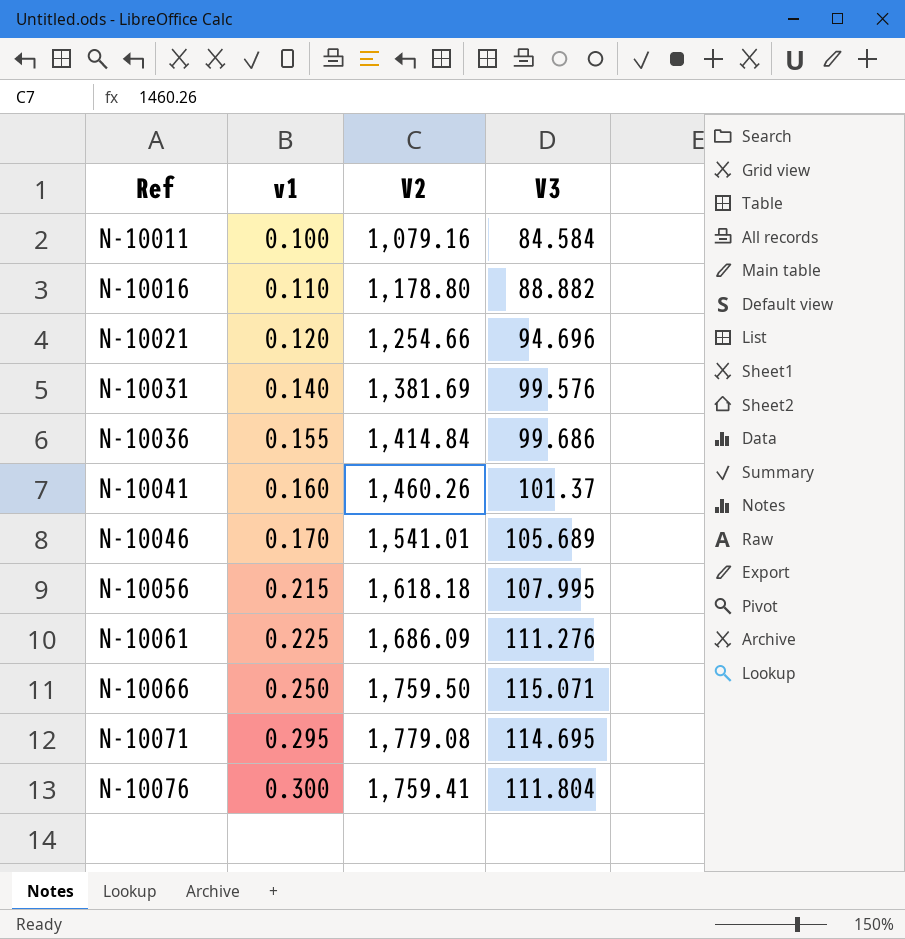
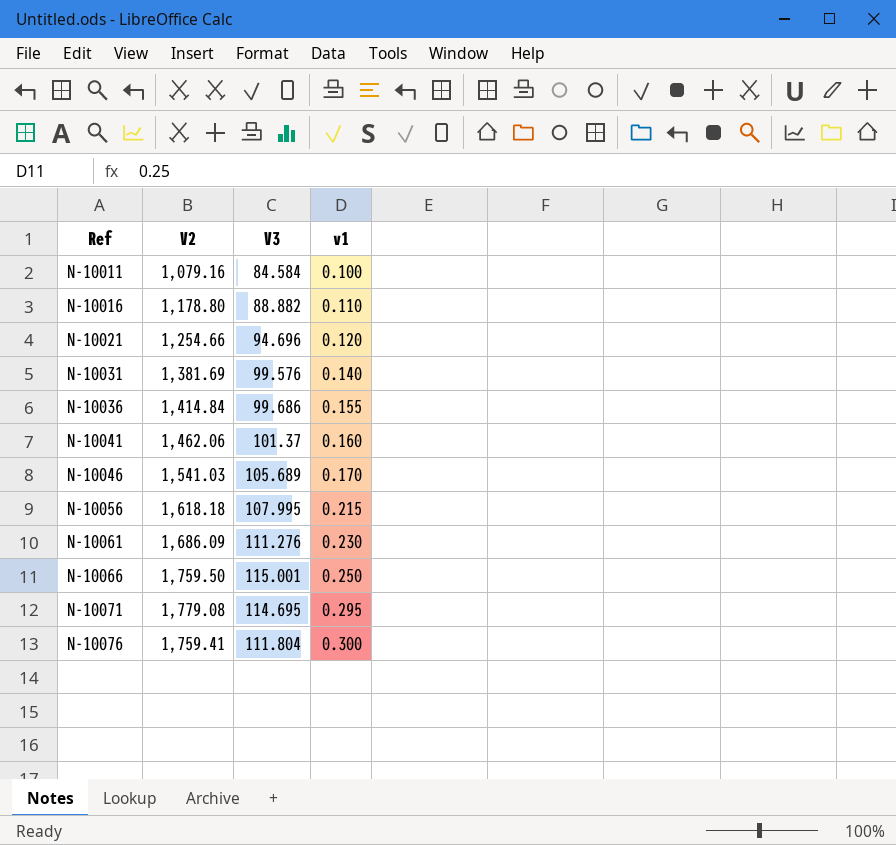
column v1 | position: 2 -> 4
N-10041 | V2: 1,460.26 -> 1,462.06
N-10046 | V2: 1,541.01 -> 1,541.03
N-10061 | v1: 0.225 -> 0.230
N-10066 | V3: 115.071 -> 115.001

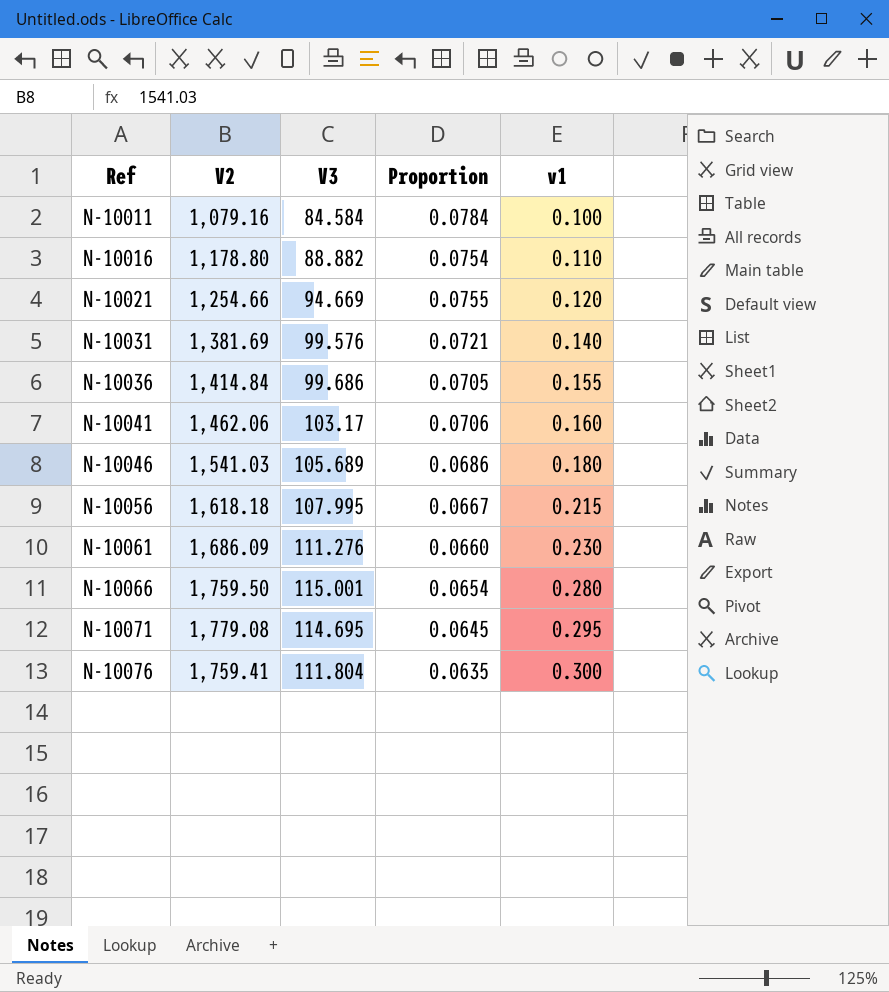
column Proportion | formula: none -> [V3] / [V2]
N-10021 | V3: 94.696 -> 94.669
N-10041 | V3: 101.37 -> 103.17
N-10046 | v1: 0.170 -> 0.180
N-10066 | v1: 0.250 -> 0.280

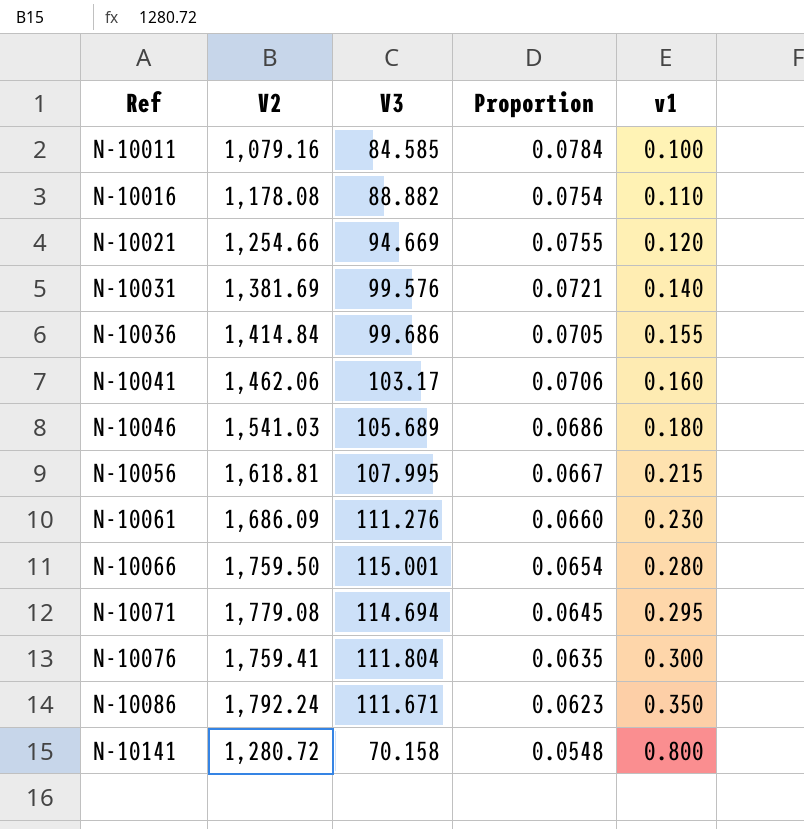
N-10011 | V3: 84.584 -> 84.585
N-10016 | V2: 1,178.80 -> 1,178.08
N-10056 | V2: 1,618.18 -> 1,618.81
N-10071 | V3: 114.695 -> 114.694
row N-10086: none -> 1,792.24 | 111.671 | 0.0623 | 0.350
row N-10141: none -> 1,280.72 | 70.158 | 0.0548 | 0.800

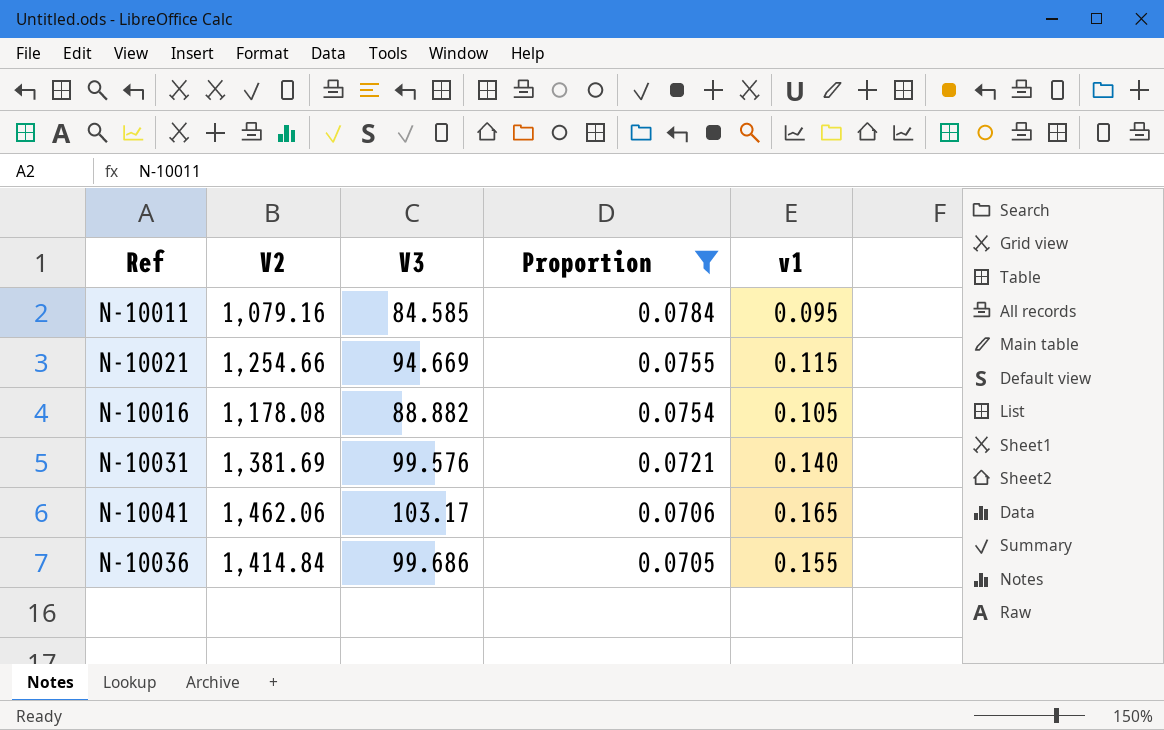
filter: none -> Proportion >= 0.0705
row order: Ref ascending -> Proportion descending
N-10011 | v1: 0.100 -> 0.095
N-10021 | v1: 0.120 -> 0.115
N-10016 | v1: 0.110 -> 0.105
N-10041 | v1: 0.160 -> 0.165

